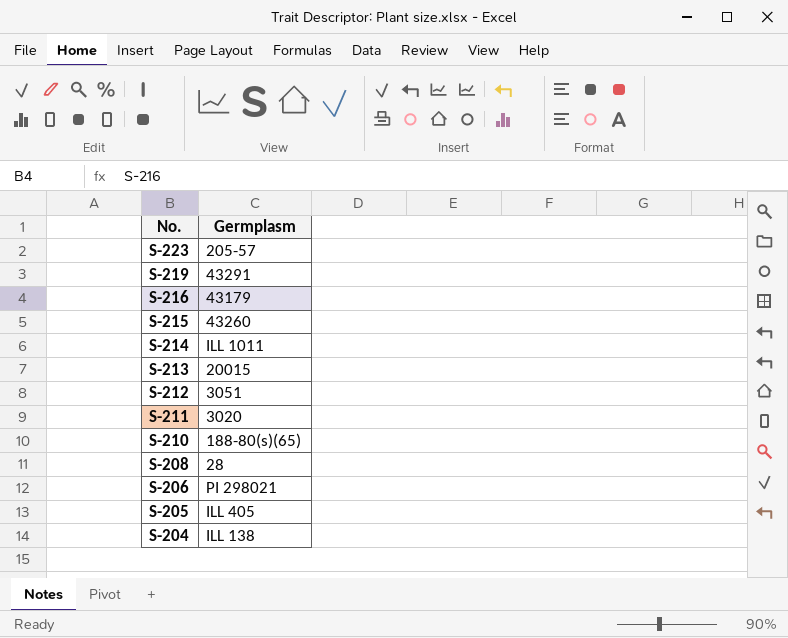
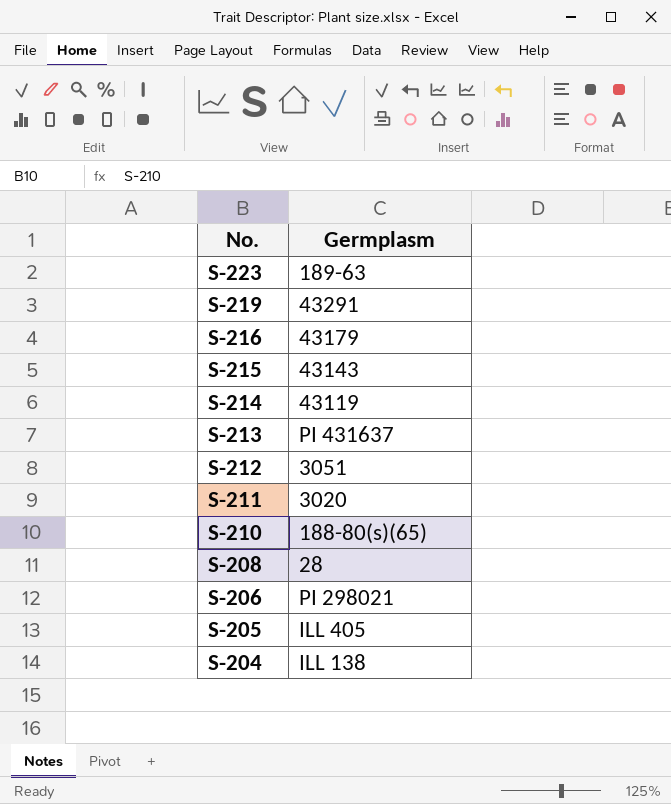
S-223 | Germplasm: 205-57 -> 189-63
S-215 | Germplasm: 43260 -> 43143
S-214 | Germplasm: ILL 1011 -> 43119
S-213 | Germplasm: 20015 -> PI 431637

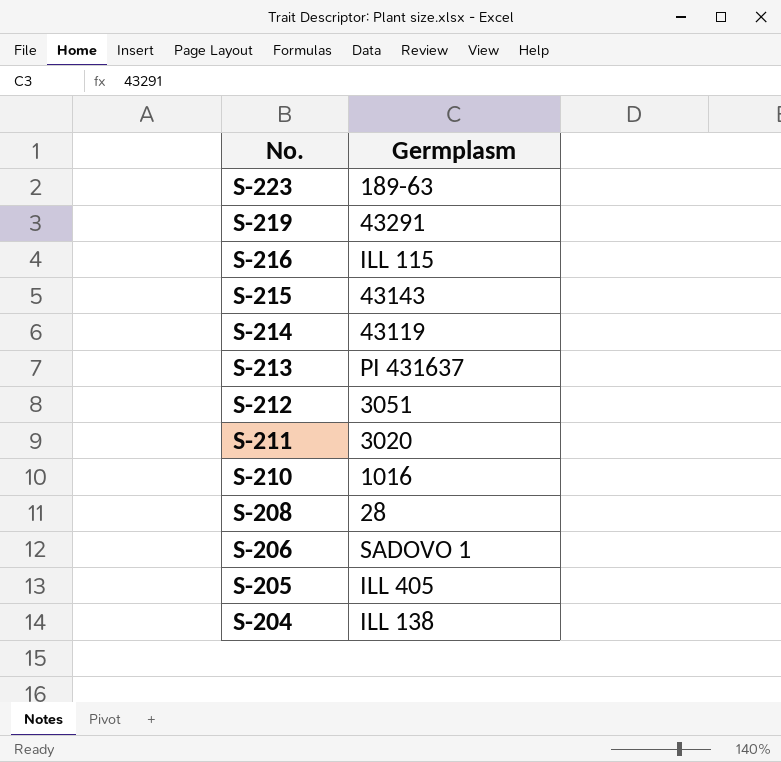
S-216 | Germplasm: 43179 -> ILL 115
S-210 | Germplasm: 188-80(s)(65) -> 1016
S-206 | Germplasm: PI 298021 -> SADOVO 1

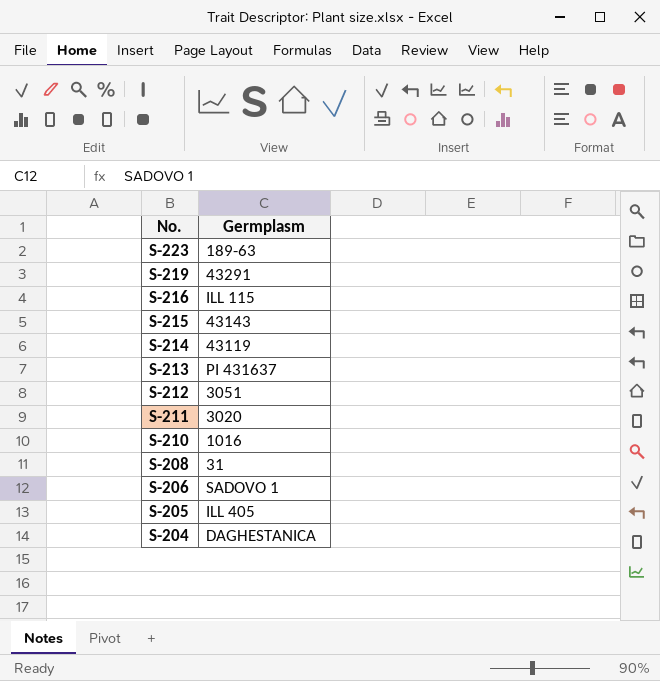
S-208 | Germplasm: 28 -> 31
S-204 | Germplasm: ILL 138 -> DAGHESTANICA

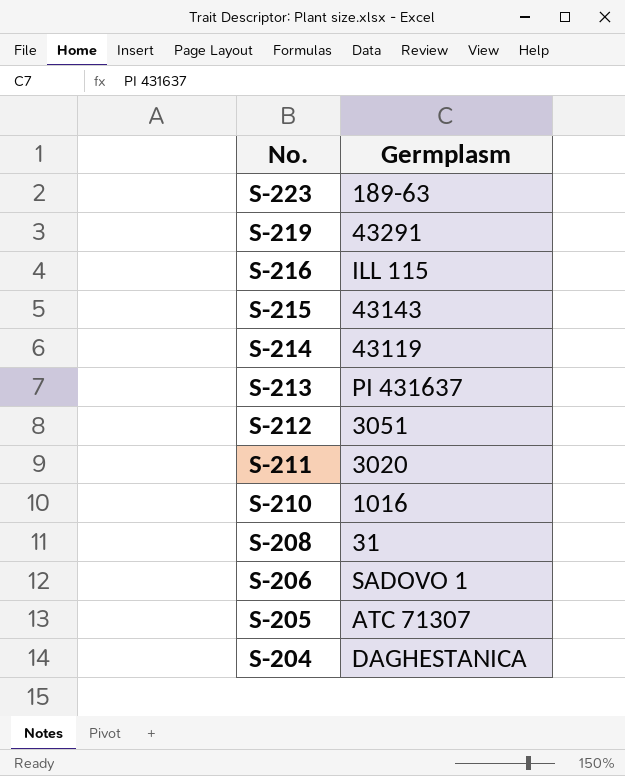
S-205 | Germplasm: ILL 405 -> ATC 71307

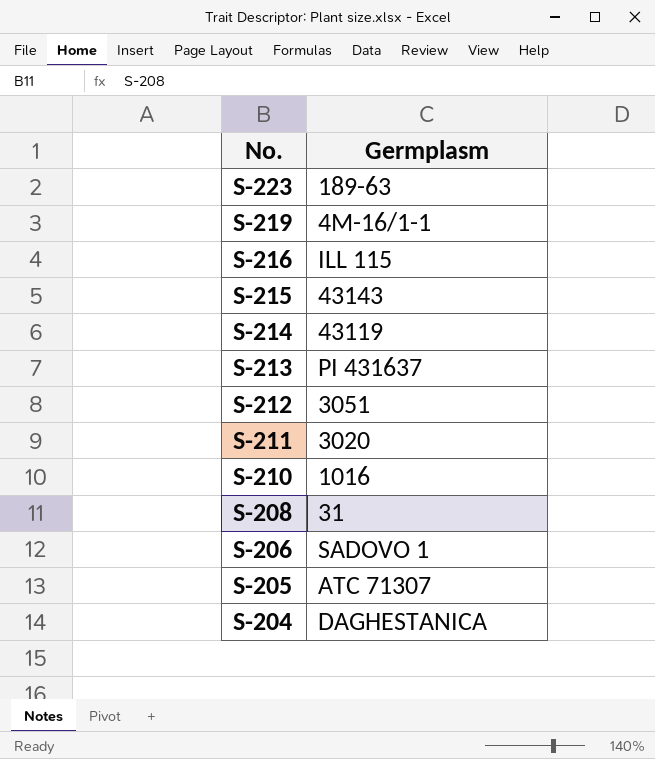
S-219 | Germplasm: 43291 -> 4M-16/1-1

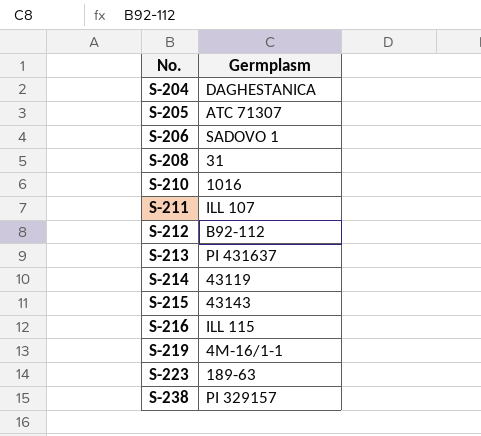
row order: No. descending -> No. ascending
S-211 | Germplasm: 3020 -> ILL 107
S-212 | Germplasm: 3051 -> B92-112
row S-238: none -> PI 329157

